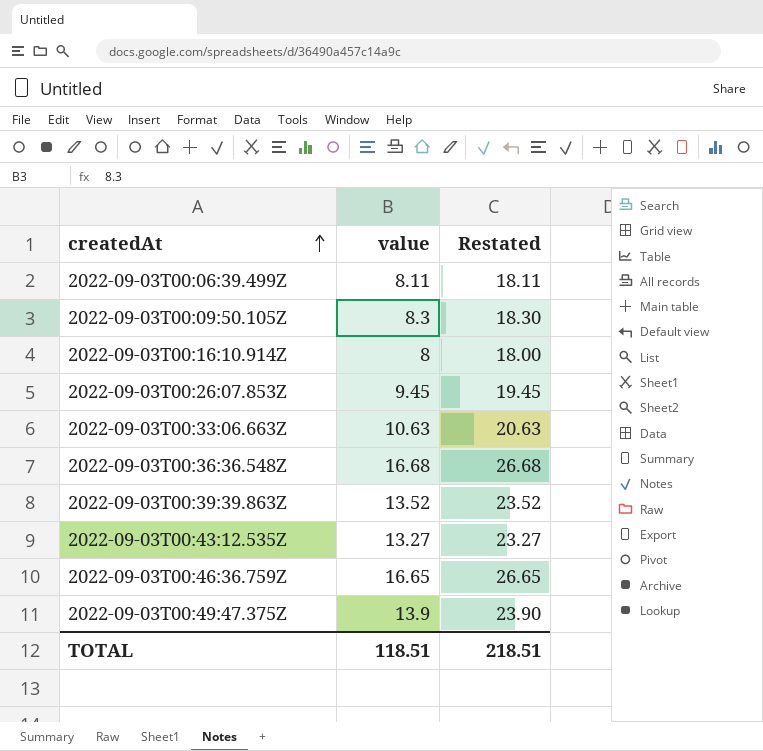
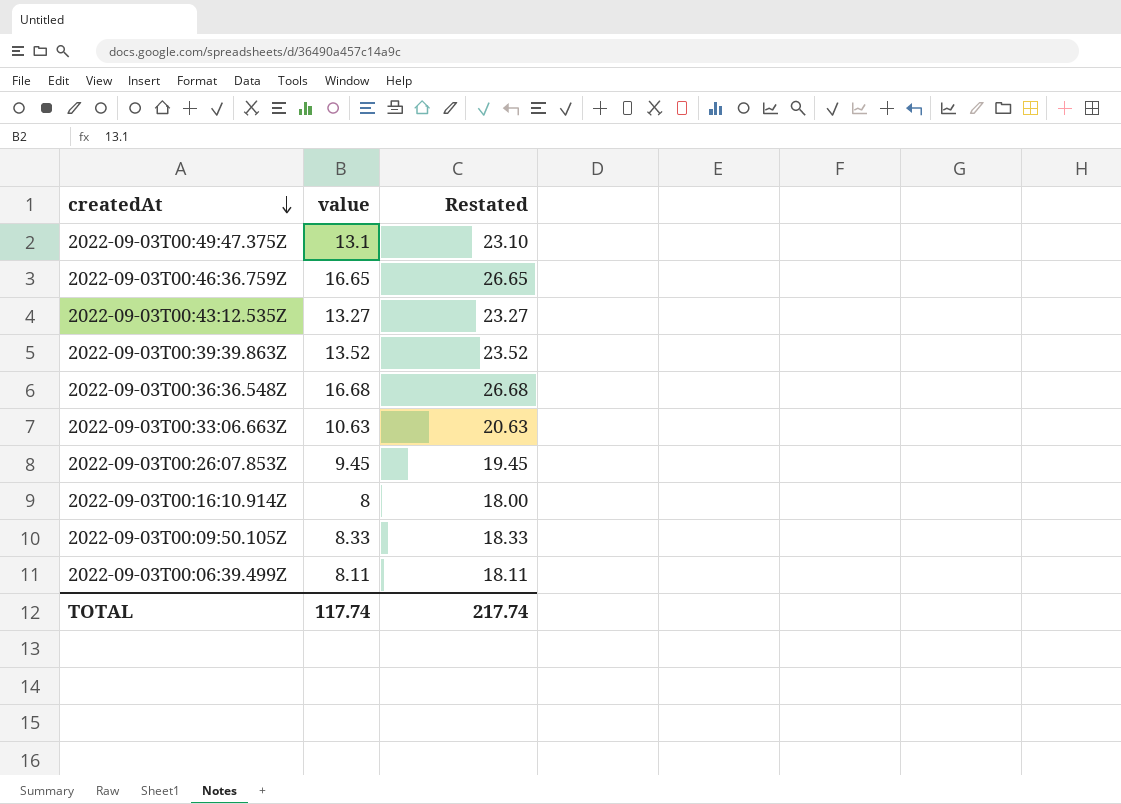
row order: createdAt ascending -> createdAt descending
2022-09-03T00:49:47.375Z | value: 13.9 -> 13.1
2022-09-03T00:49:47.375Z | Restated: 23.90 -> 23.10
2022-09-03T00:09:50.105Z | value: 8.3 -> 8.33
2022-09-03T00:09:50.105Z | Restated: 18.30 -> 18.33
TOTAL | value: 118.51 -> 117.74
TOTAL | Restated: 218.51 -> 217.74

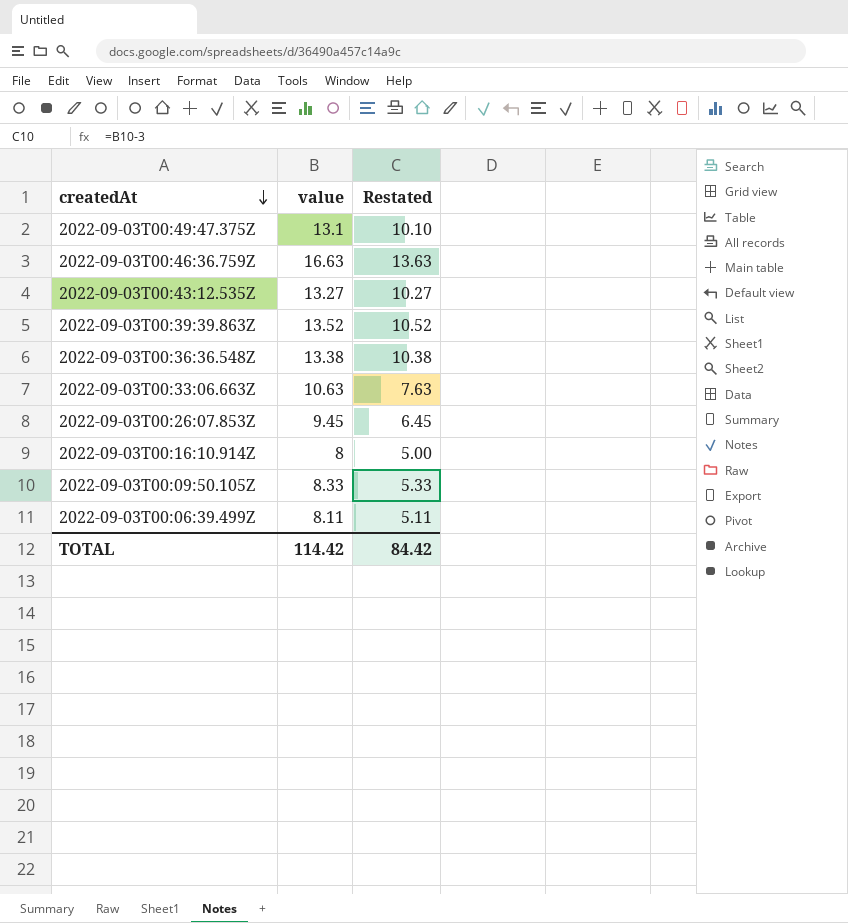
column Restated | formula: [value] + 10 -> [value] - 3
2022-09-03T00:46:36.759Z | value: 16.65 -> 16.63
2022-09-03T00:36:36.548Z | value: 16.68 -> 13.38
TOTAL | value: 117.74 -> 114.42
TOTAL | Restated: 217.74 -> 84.42

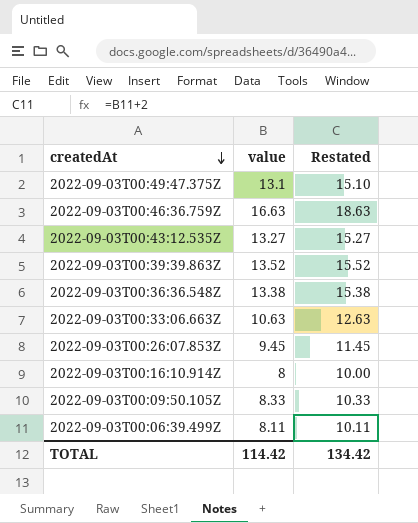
column Restated | formula: [value] - 3 -> [value] + 2
TOTAL | Restated: 84.42 -> 134.42

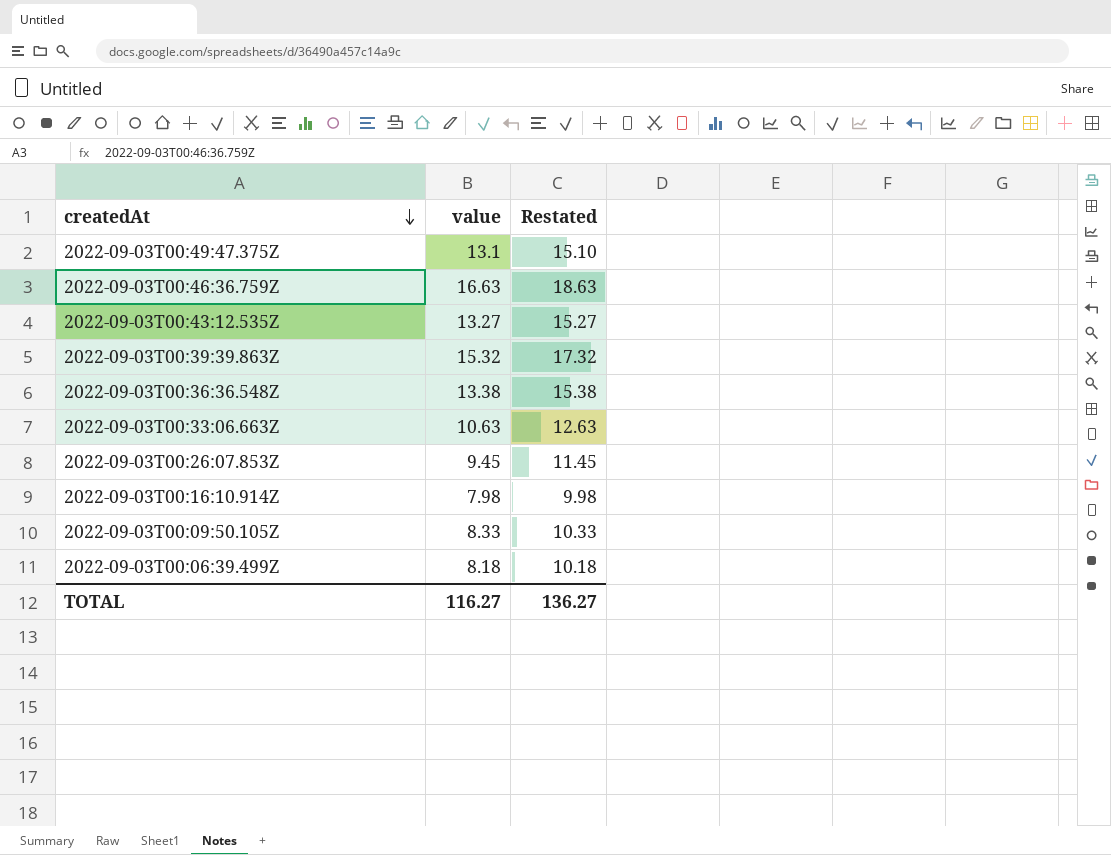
2022-09-03T00:39:39.863Z | value: 13.52 -> 15.32
2022-09-03T00:39:39.863Z | Restated: 15.52 -> 17.32
2022-09-03T00:16:10.914Z | value: 8 -> 7.98
2022-09-03T00:16:10.914Z | Restated: 10.00 -> 9.98
2022-09-03T00:06:39.499Z | value: 8.11 -> 8.18
2022-09-03T00:06:39.499Z | Restated: 10.11 -> 10.18
TOTAL | value: 114.42 -> 116.27
TOTAL | Restated: 134.42 -> 136.27

